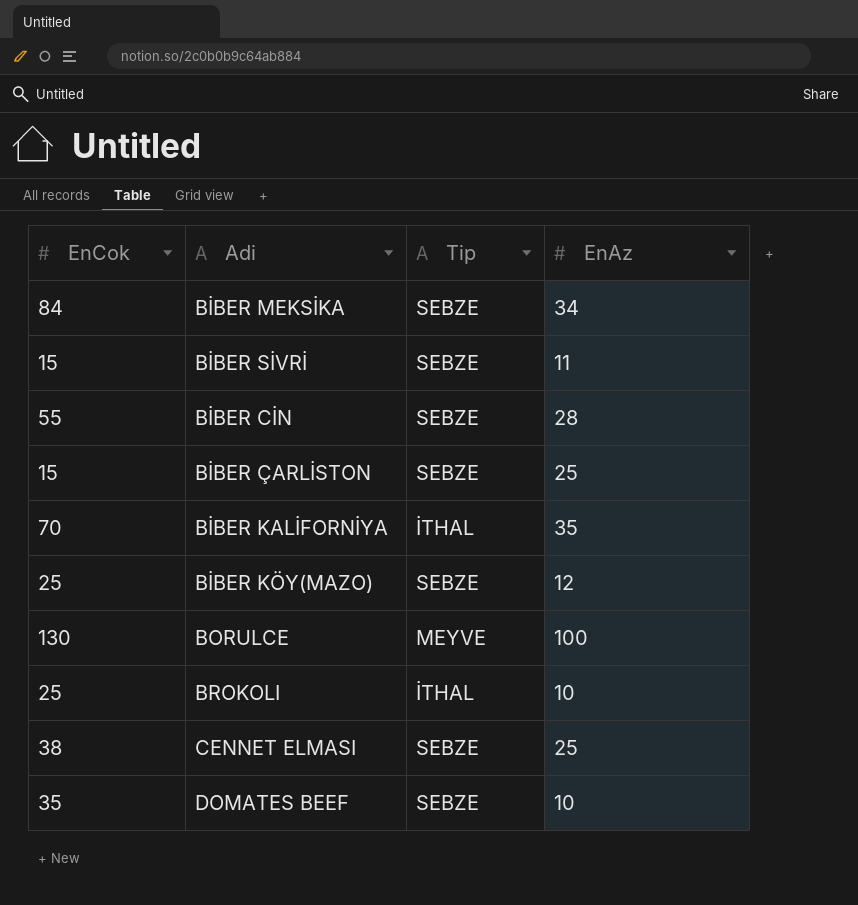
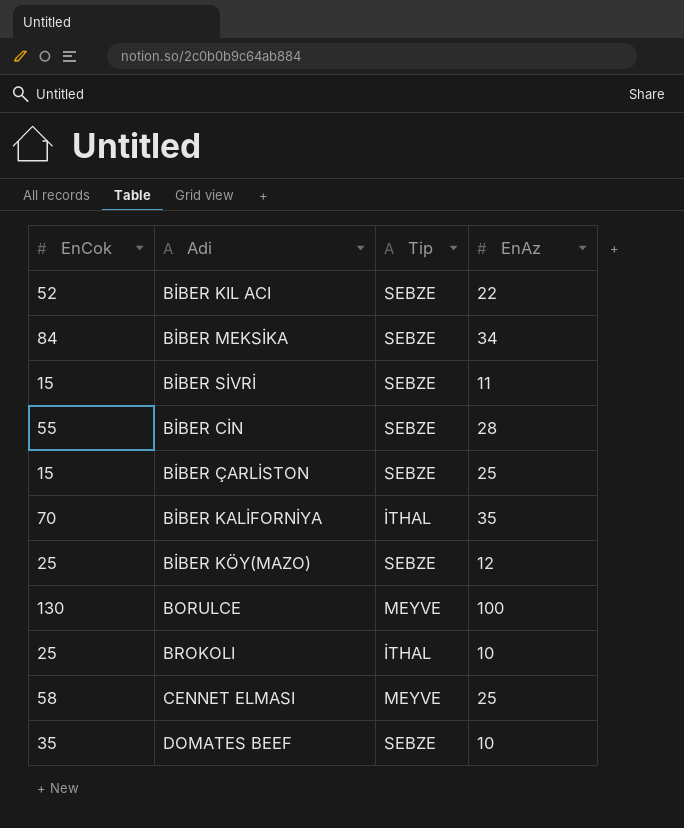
row BİBER KIL ACI: none -> 52 | SEBZE | 22
CENNET ELMASI | EnCok: 38 -> 58
CENNET ELMASI | Tip: SEBZE -> MEYVE

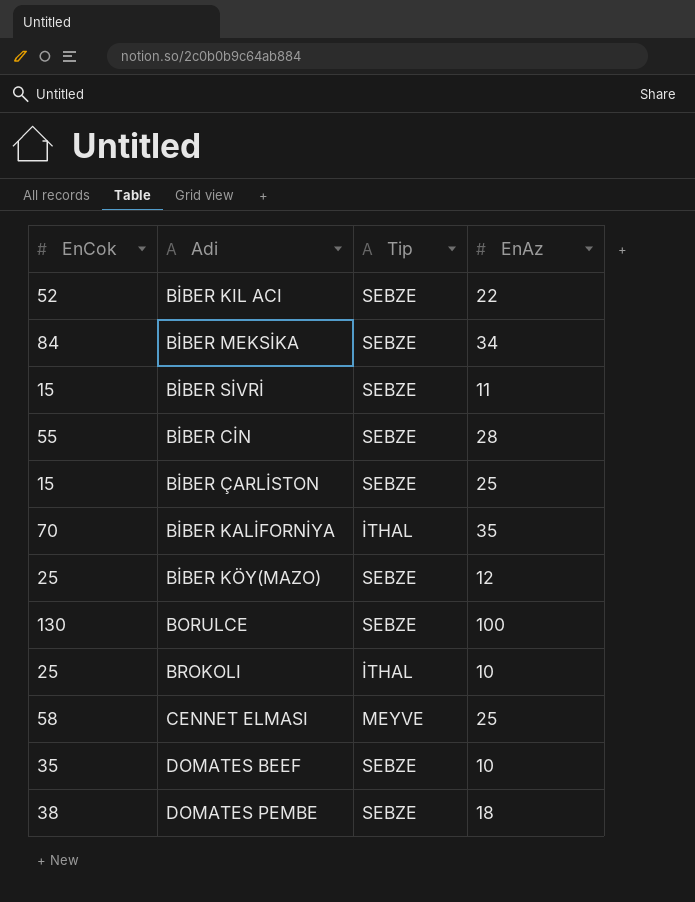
BORULCE | Tip: MEYVE -> SEBZE
row DOMATES PEMBE: none -> 38 | SEBZE | 18

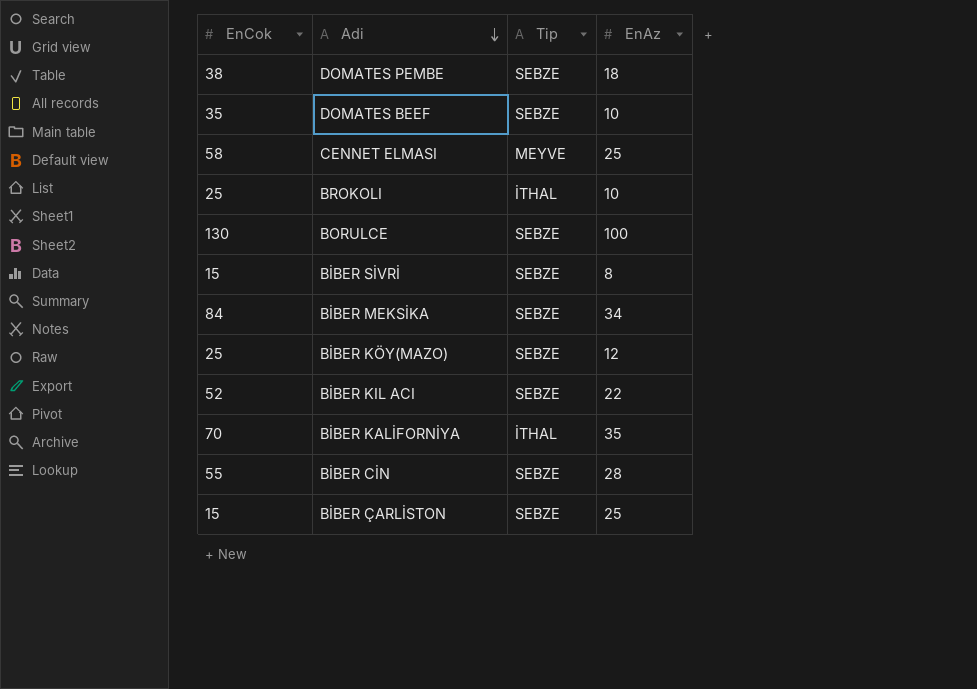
row order: none -> Adi descending
BİBER SİVRİ | EnAz: 11 -> 8

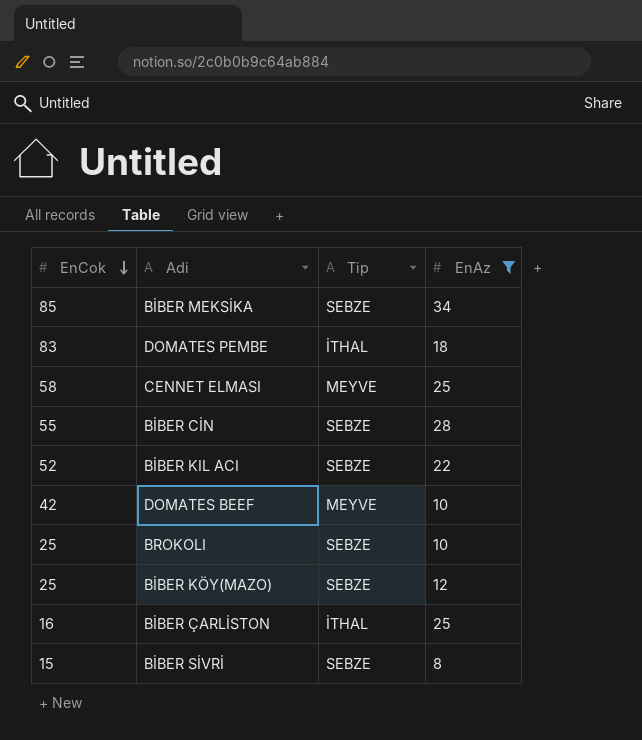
filter: none -> EnAz <= 34
row order: Adi descending -> EnCok descending
BİBER MEKSİKA | EnCok: 84 -> 85
DOMATES PEMBE | EnCok: 38 -> 83
DOMATES PEMBE | Tip: SEBZE -> İTHAL
DOMATES BEEF | EnCok: 35 -> 42
DOMATES BEEF | Tip: SEBZE -> MEYVE
BROKOLI | Tip: İTHAL -> SEBZE
BİBER ÇARLİSTON | EnCok: 15 -> 16
BİBER ÇARLİSTON | Tip: SEBZE -> İTHAL

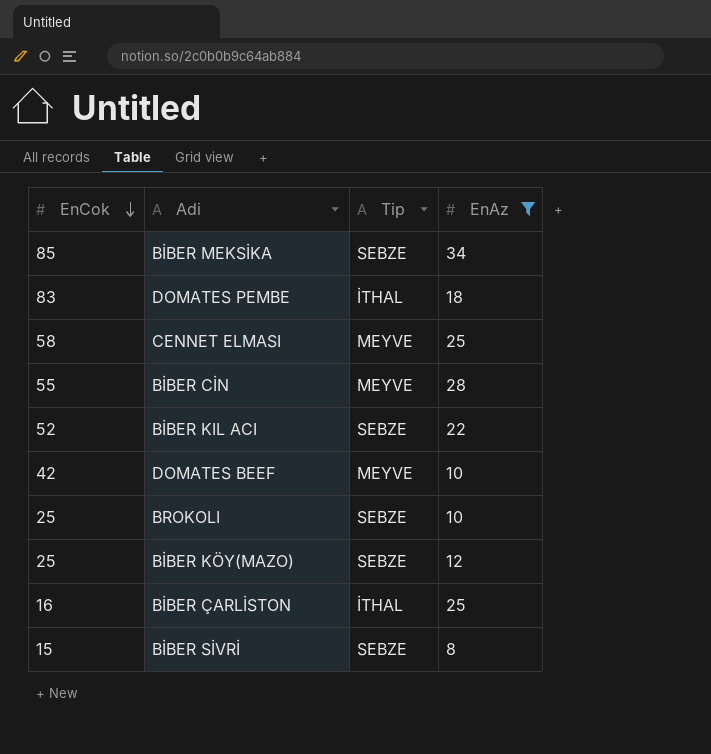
BİBER CİN | Tip: SEBZE -> MEYVE

